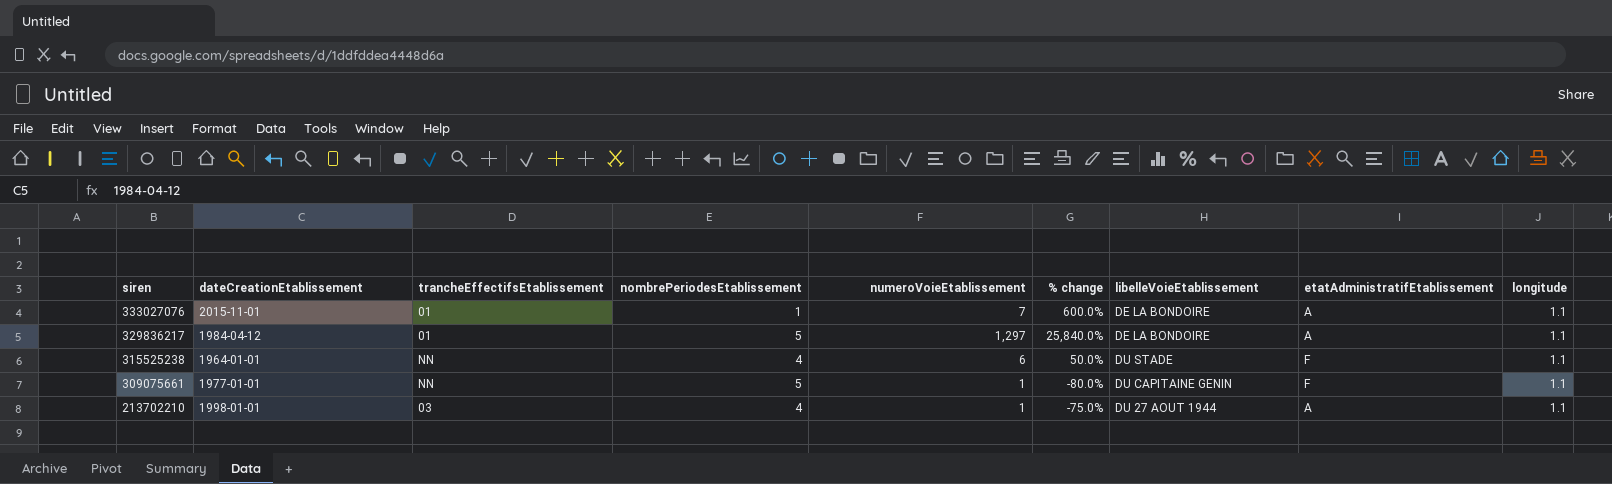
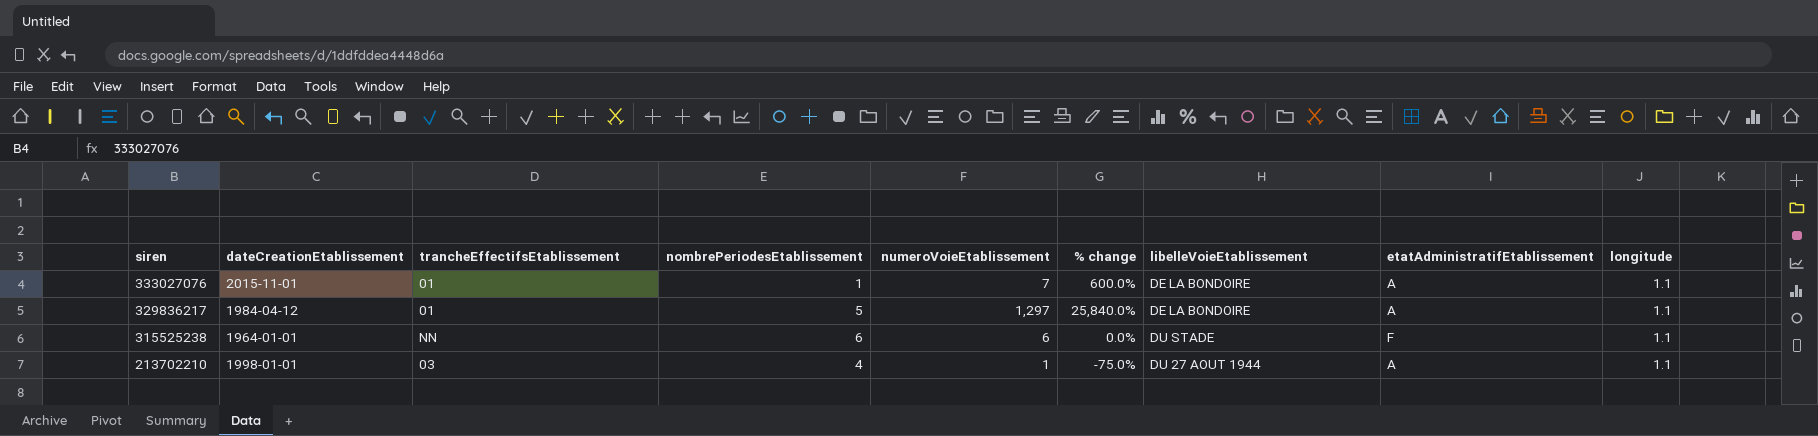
row 309075661: 1977-01-01 | NN | 5 | 1 | -80.0% | DU CAPITAINE GENIN | F | 1.1 -> none
315525238 | nombrePeriodesEtablissement: 4 -> 6
315525238 | % change: 50.0% -> 0.0%

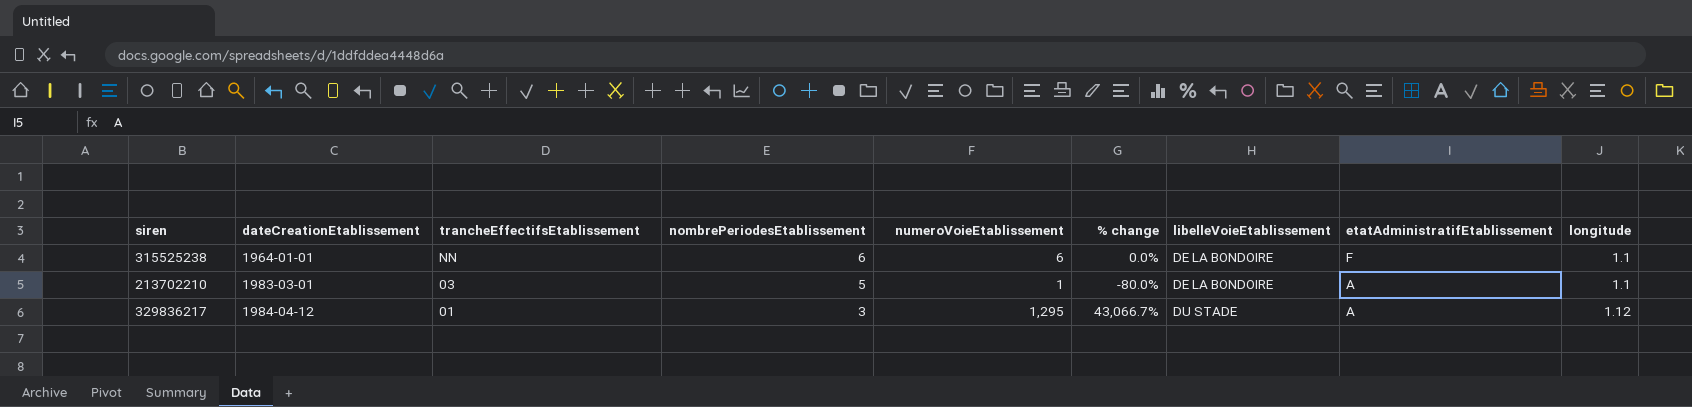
row order: siren descending -> dateCreationEtablissement ascending
row 333027076: 2015-11-01 | 01 | 1 | 7 | 600.0% | DE LA BONDOIRE | A | 1.1 -> none
315525238 | libelleVoieEtablissement: DU STADE -> DE LA BONDOIRE
213702210 | dateCreationEtablissement: 1998-01-01 -> 1983-03-01
213702210 | nombrePeriodesEtablissement: 4 -> 5
213702210 | % change: -75.0% -> -80.0%
213702210 | libelleVoieEtablissement: DU 27 AOUT 1944 -> DE LA BONDOIRE
329836217 | nombrePeriodesEtablissement: 5 -> 3
329836217 | numeroVoieEtablissement: 1,297 -> 1,295
329836217 | % change: 25,840.0% -> 43,066.7%
329836217 | libelleVoieEtablissement: DE LA BONDOIRE -> DU STADE
329836217 | longitude: 1.1 -> 1.12

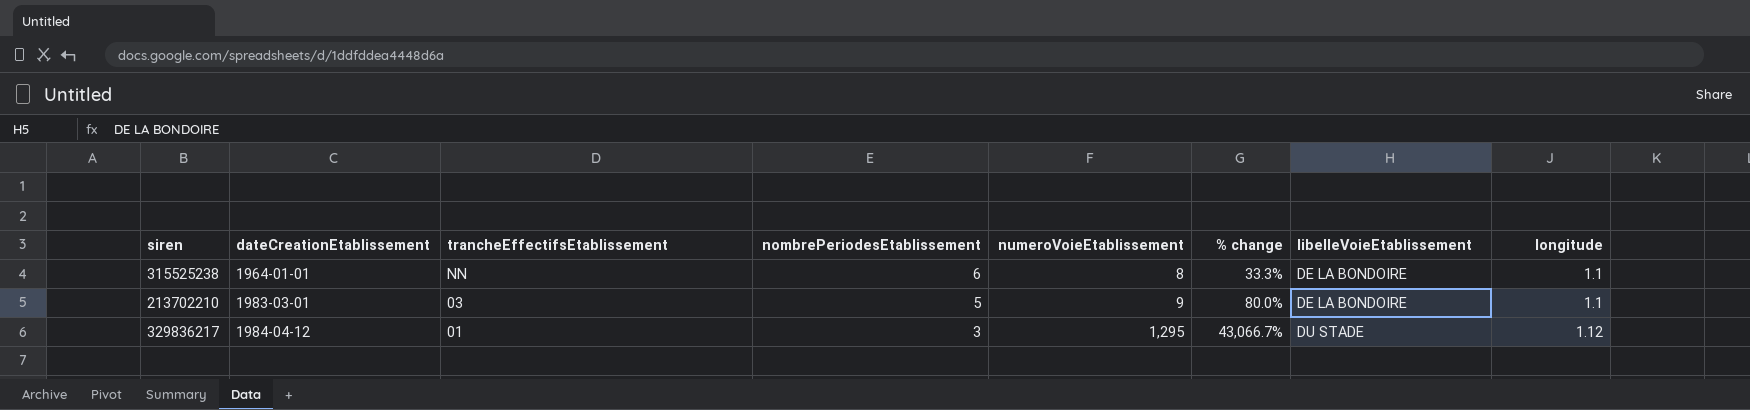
column etatAdministratifEtablissement | position: 8 -> none
315525238 | numeroVoieEtablissement: 6 -> 8
315525238 | % change: 0.0% -> 33.3%
213702210 | numeroVoieEtablissement: 1 -> 9
213702210 | % change: -80.0% -> 80.0%

